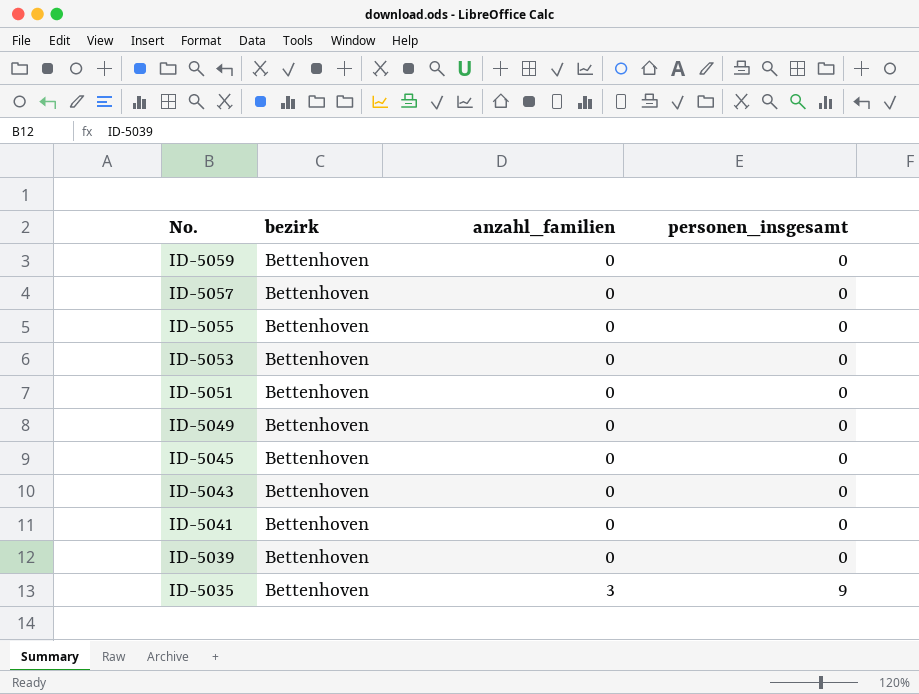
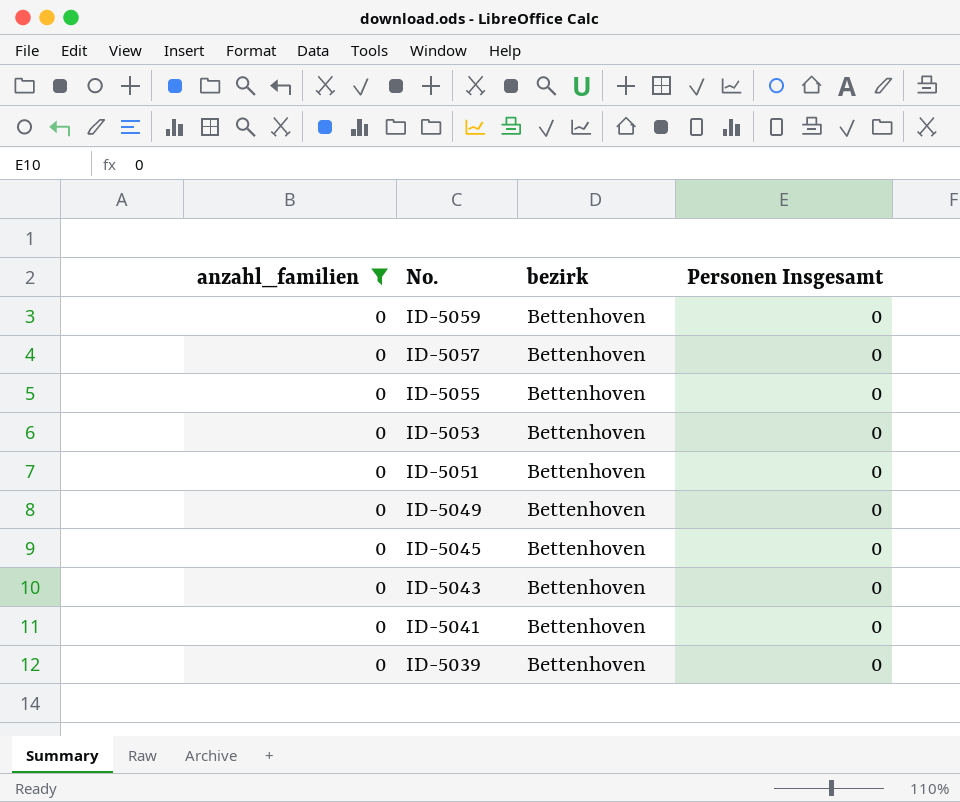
filter: none -> anzahl_familien = 0
column anzahl_familien | position: 3 -> 1
column name: personen_insgesamt -> Personen Insgesamt

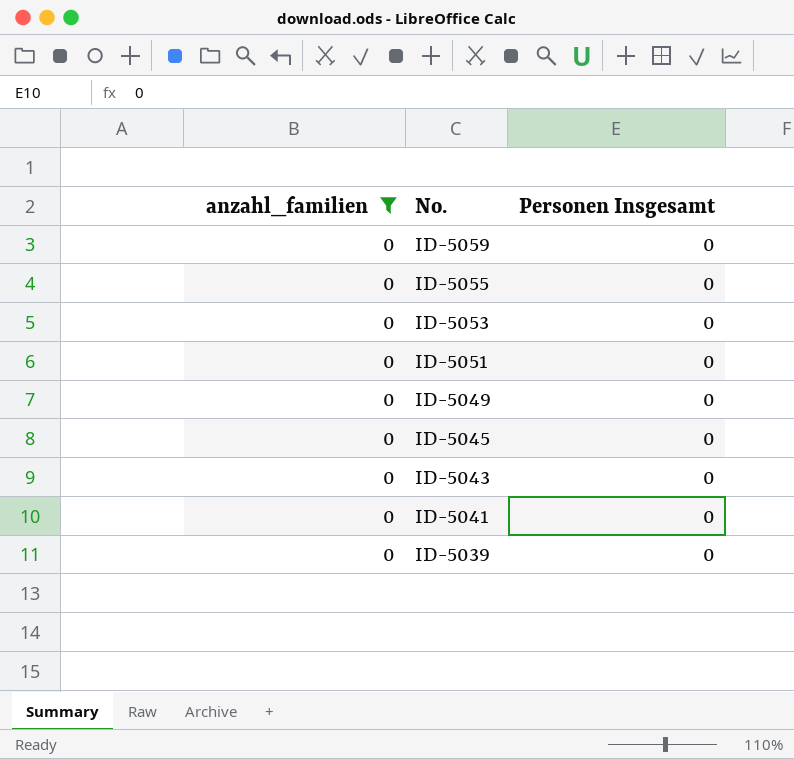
column bezirk | position: 3 -> none
row ID-5057: 0 | Bettenhoven | 0 -> none

